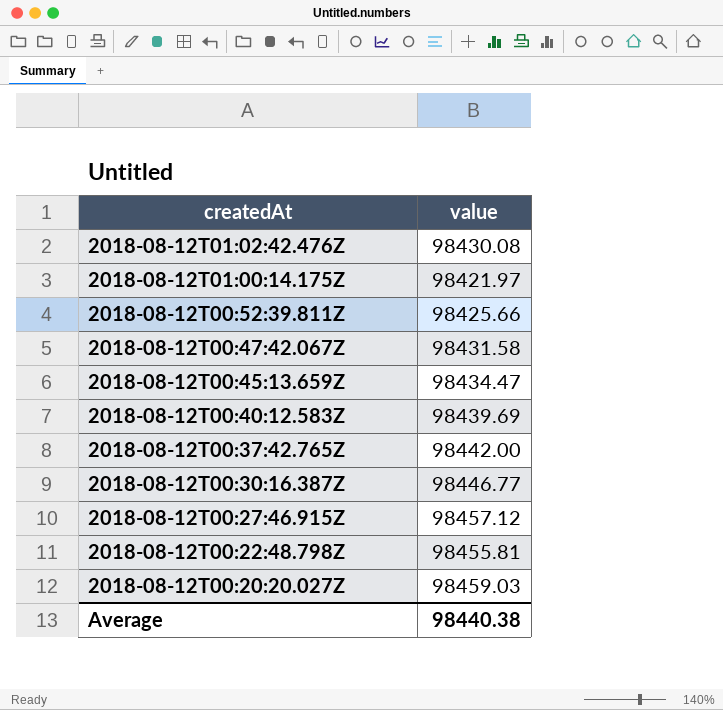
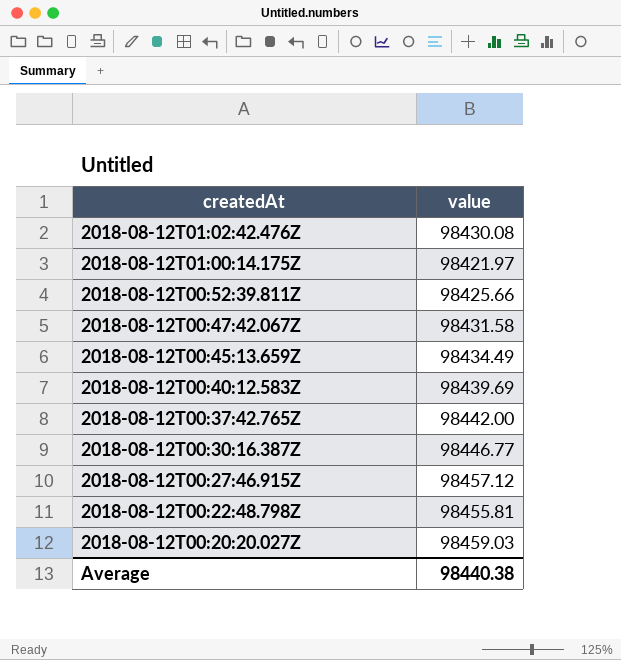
2018-08-12T00:45:13.659Z | value: 98434.47 -> 98434.49

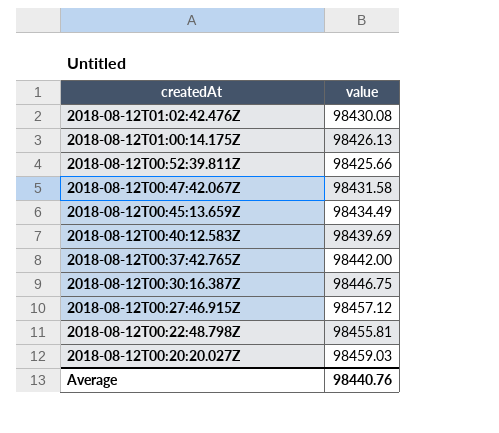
2018-08-12T01:00:14.175Z | value: 98421.97 -> 98426.13
2018-08-12T00:30:16.387Z | value: 98446.77 -> 98446.75
Average | value: 98440.38 -> 98440.76

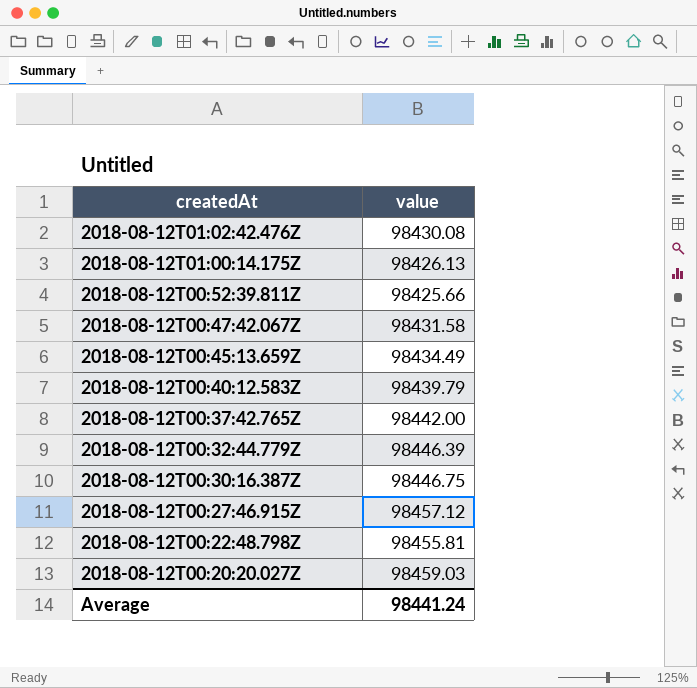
2018-08-12T00:40:12.583Z | value: 98439.69 -> 98439.79
row 2018-08-12T00:32:44.779Z: none -> 98446.39
Average | value: 98440.76 -> 98441.24

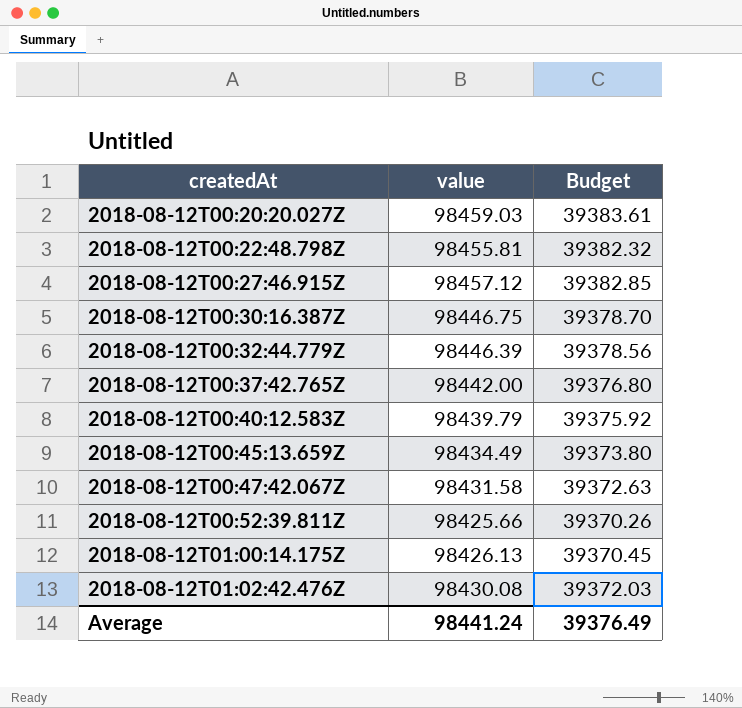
row order: createdAt descending -> createdAt ascending
column Budget | formula: none -> [value] * 0.4

